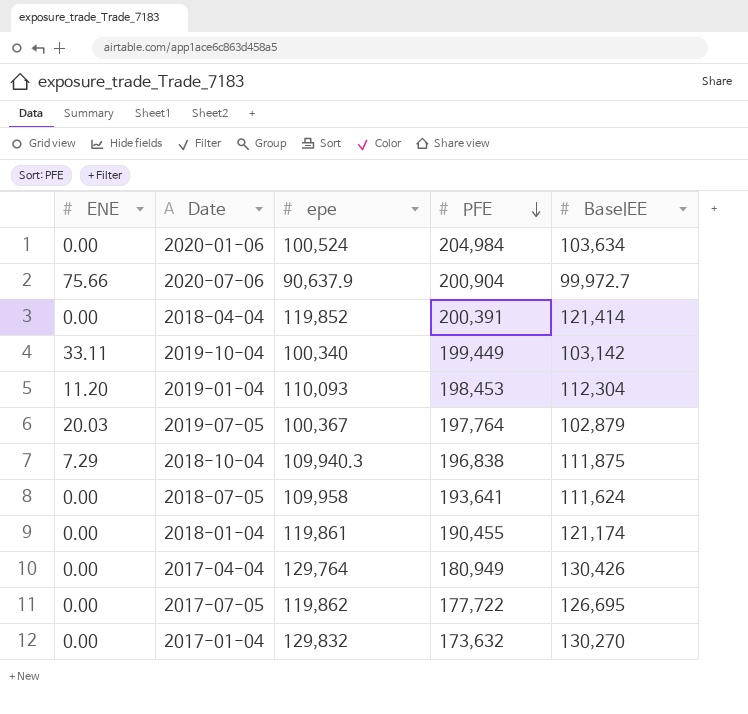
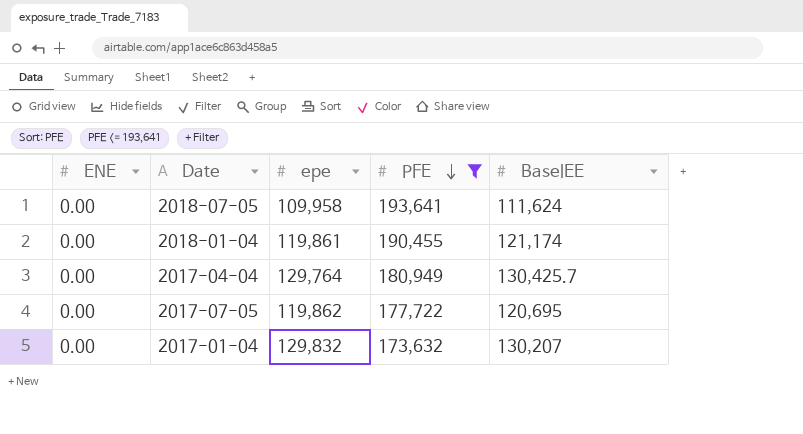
filter: none -> PFE <= 193,641
2017-04-04 | BaselEE: 130,426 -> 130,425.7
2017-07-05 | BaselEE: 126,695 -> 120,695
2017-01-04 | BaselEE: 130,270 -> 130,207

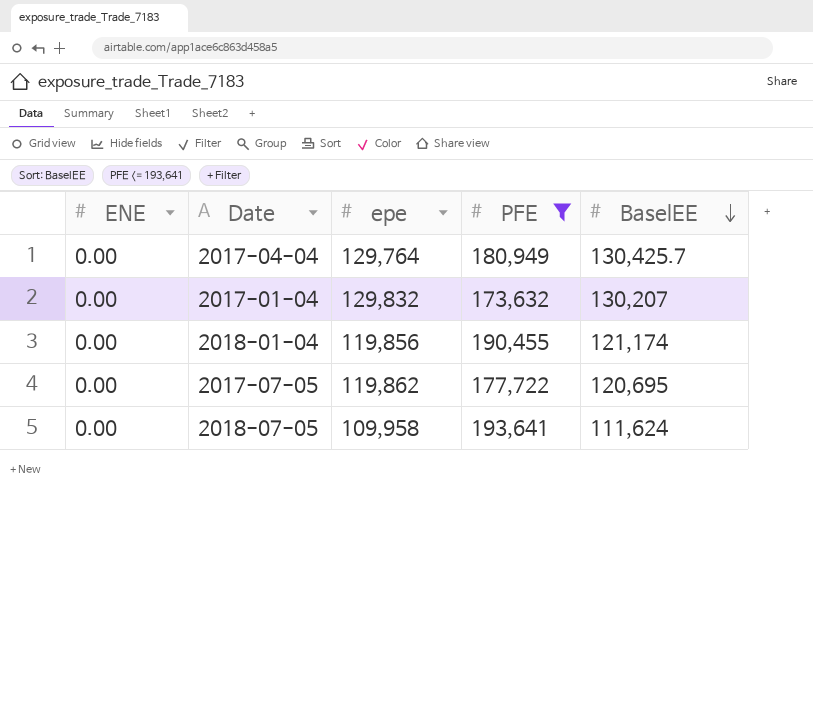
row order: PFE descending -> BaselEE descending
2018-01-04 | epe: 119,861 -> 119,856

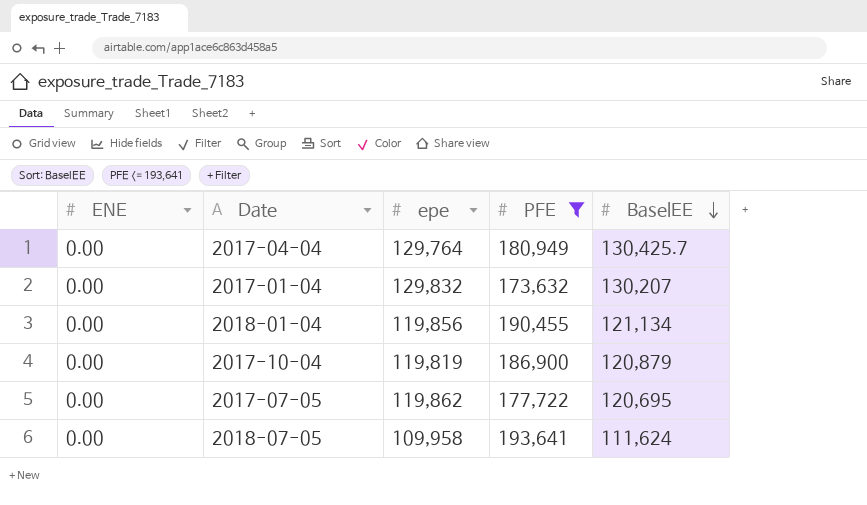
2018-01-04 | BaselEE: 121,174 -> 121,134
row 2017-10-04: none -> 0.00 | 119,819 | 186,900 | 120,879

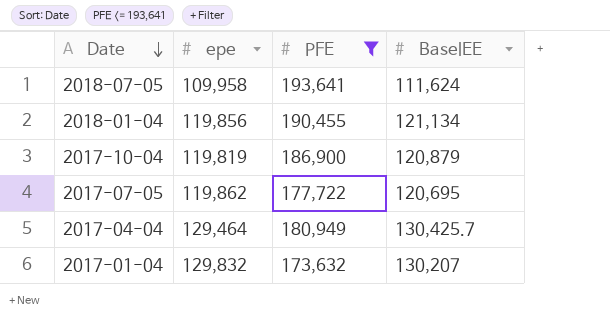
row order: BaselEE descending -> Date descending
column ENE | position: 1 -> none
2017-04-04 | epe: 129,764 -> 129,464

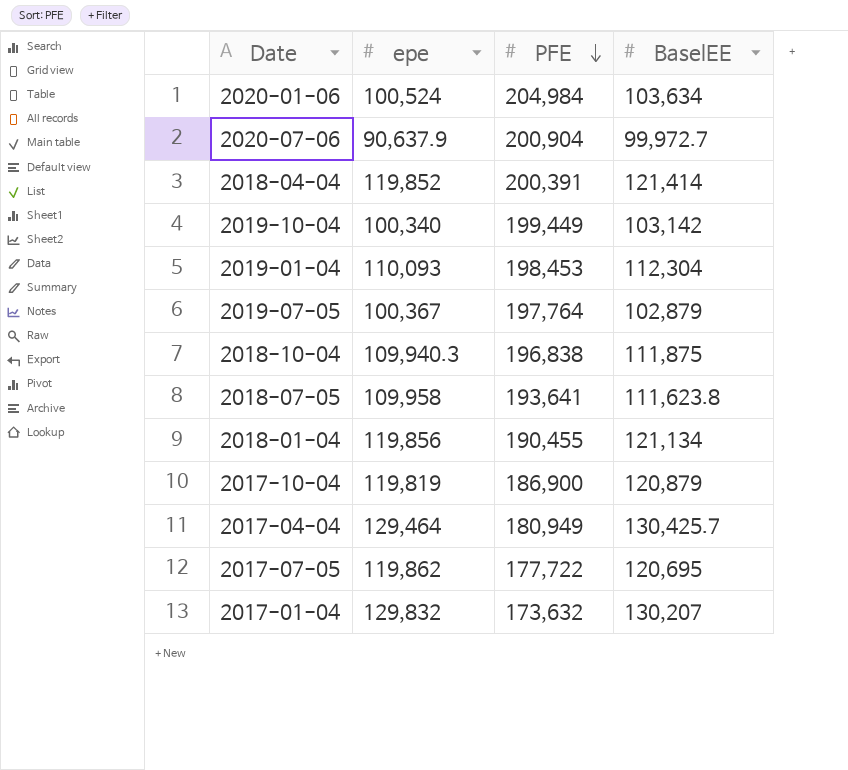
filter: PFE <= 193,641 -> none
row order: Date descending -> PFE descending
2018-07-05 | BaselEE: 111,624 -> 111,623.8

